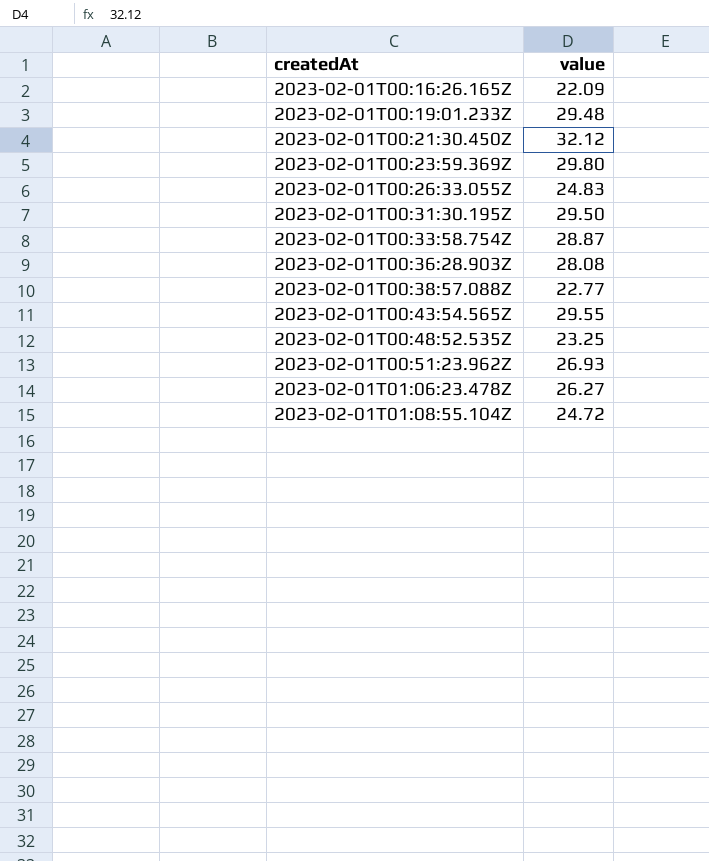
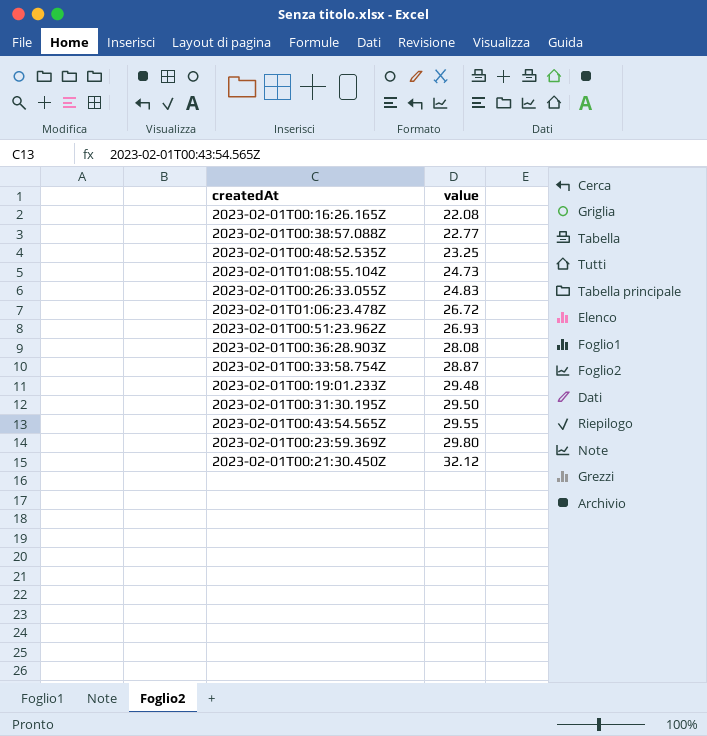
row order: createdAt ascending -> value ascending
2023-02-01T00:16:26.165Z | value: 22.09 -> 22.08
2023-02-01T01:08:55.104Z | value: 24.72 -> 24.73
2023-02-01T01:06:23.478Z | value: 26.27 -> 26.72

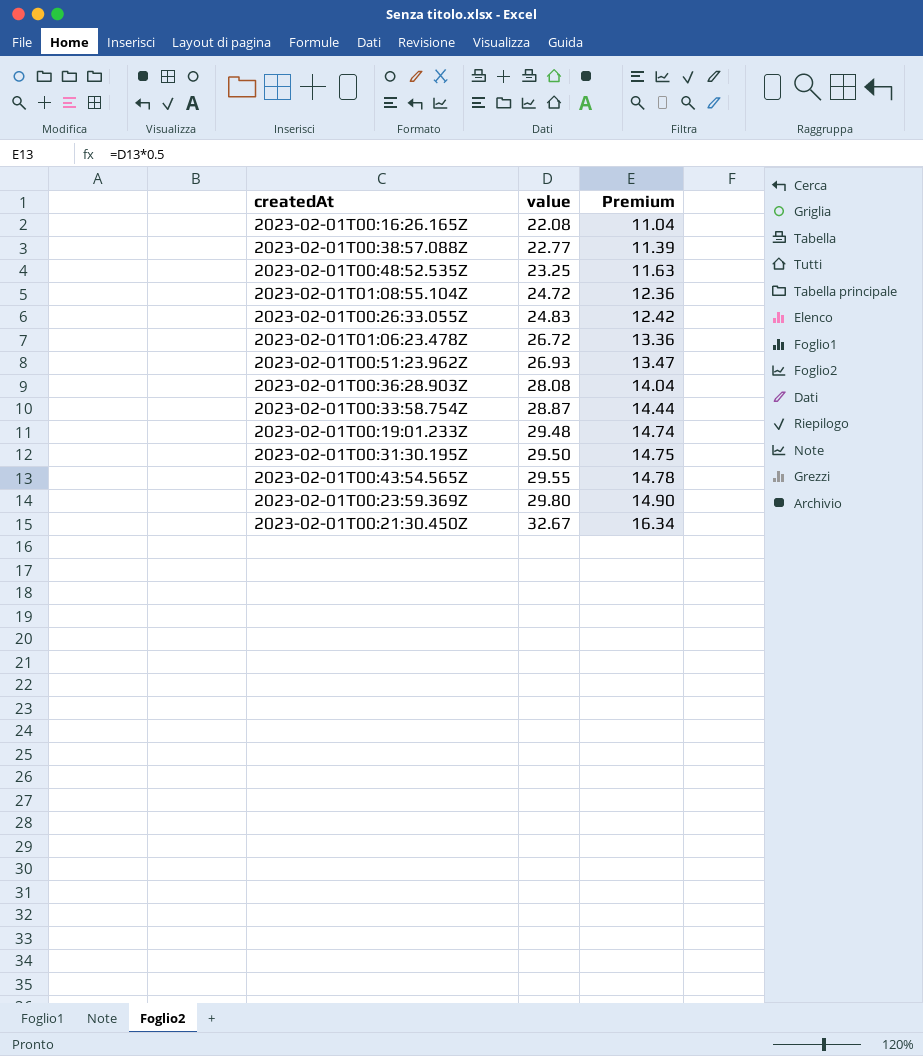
column Premium | formula: none -> [value] * 0.5
2023-02-01T01:08:55.104Z | value: 24.73 -> 24.72
2023-02-01T00:21:30.450Z | value: 32.12 -> 32.67

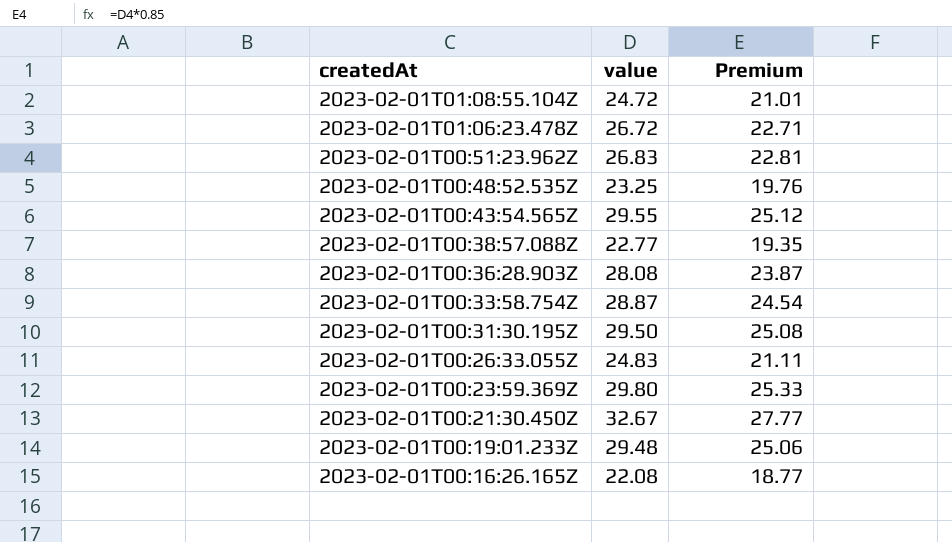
row order: value ascending -> createdAt descending
column Premium | formula: [value] * 0.5 -> [value] * 0.85
2023-02-01T00:51:23.962Z | value: 26.93 -> 26.83

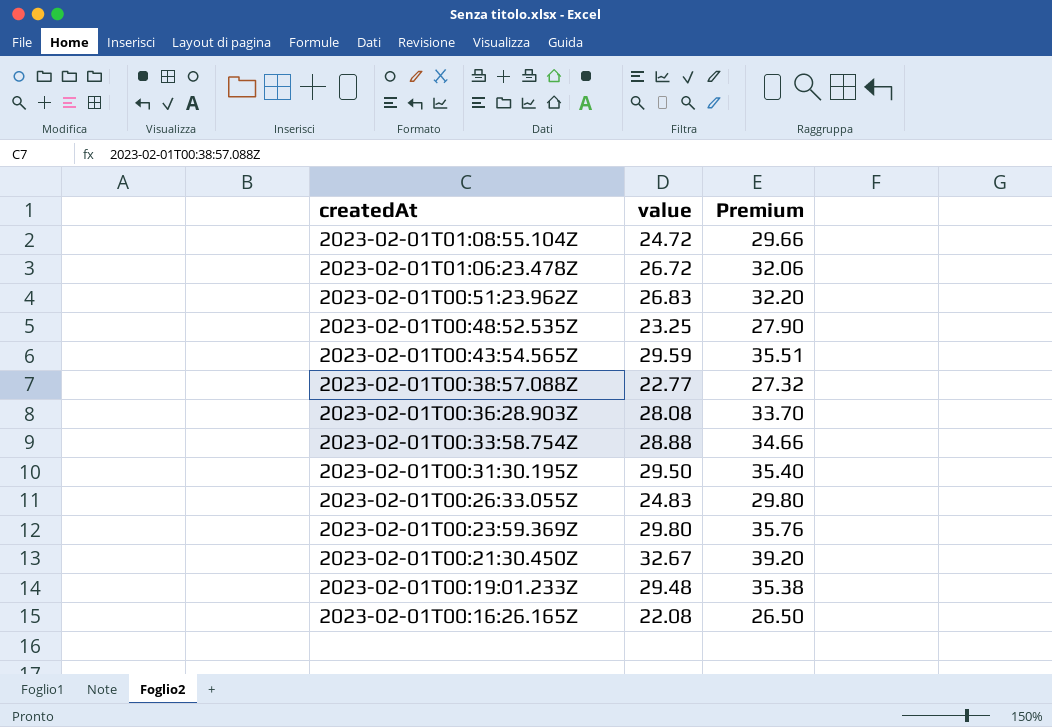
column Premium | formula: [value] * 0.85 -> [value] * 1.2
2023-02-01T00:43:54.565Z | value: 29.55 -> 29.59
2023-02-01T00:33:58.754Z | value: 28.87 -> 28.88

